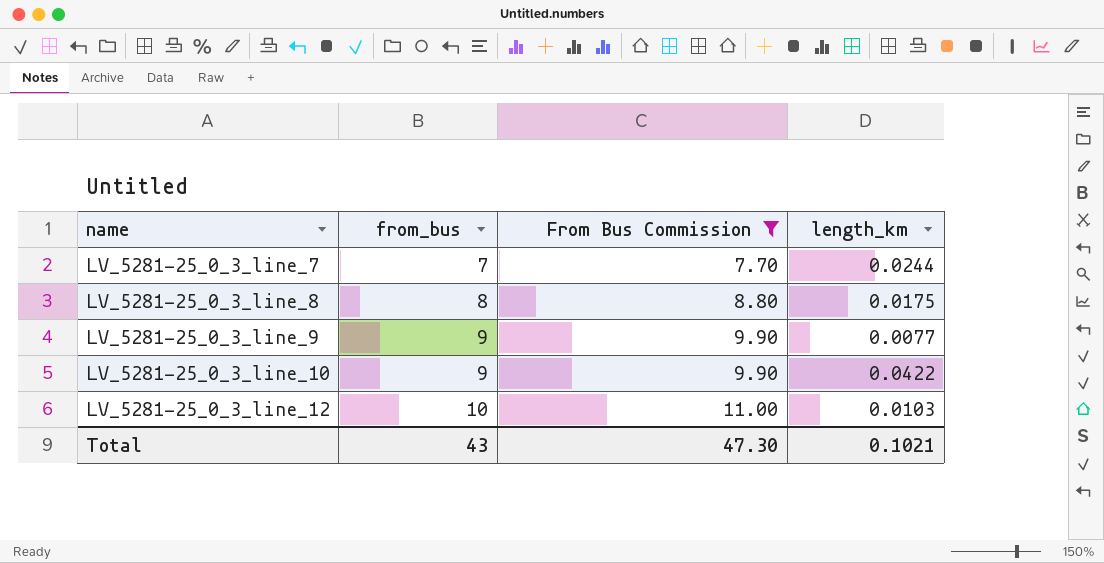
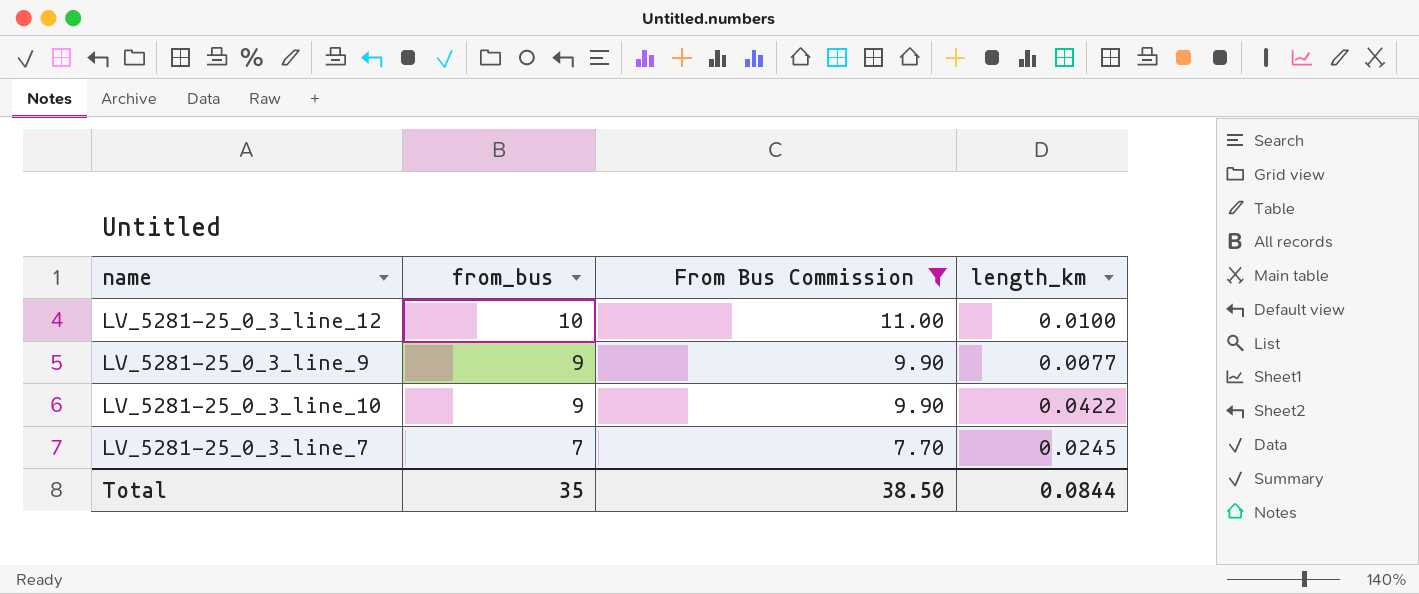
row order: name ascending -> from_bus descending
row LV_5281-25_0_3_line_8: 8 | 8.80 | 0.0175 -> none
LV_5281-25_0_3_line_12 | length_km: 0.0103 -> 0.0100
LV_5281-25_0_3_line_7 | length_km: 0.0244 -> 0.0245
Total | from_bus: 43 -> 35
Total | From Bus Commission: 47.30 -> 38.50
Total | length_km: 0.1021 -> 0.0844

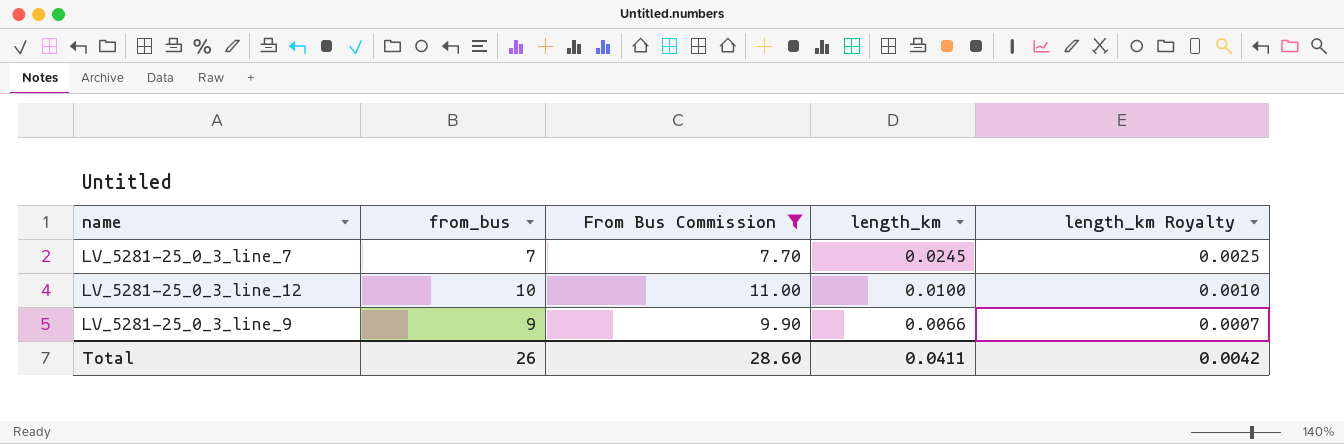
row order: from_bus descending -> length_km descending
column length_km Royalty | formula: none -> [length_km] * 0.1
row LV_5281-25_0_3_line_10: 9 | 9.90 | 0.0422 -> none
LV_5281-25_0_3_line_9 | length_km: 0.0077 -> 0.0066
Total | from_bus: 35 -> 26
Total | From Bus Commission: 38.50 -> 28.60
Total | length_km: 0.0844 -> 0.0411

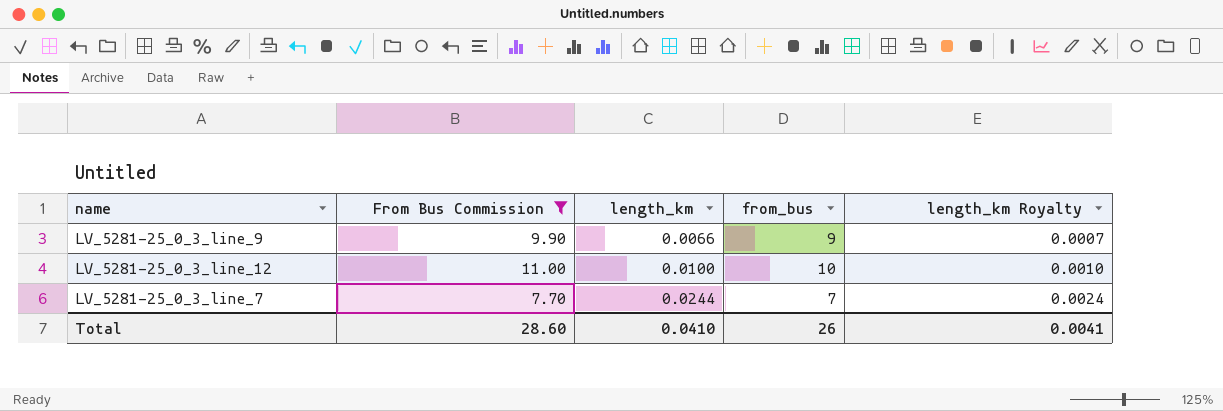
row order: length_km descending -> length_km ascending
column from_bus | position: 2 -> 4
LV_5281-25_0_3_line_7 | length_km: 0.0245 -> 0.0244
LV_5281-25_0_3_line_7 | length_km Royalty: 0.0025 -> 0.0024
Total | length_km: 0.0411 -> 0.0410
Total | length_km Royalty: 0.0042 -> 0.0041

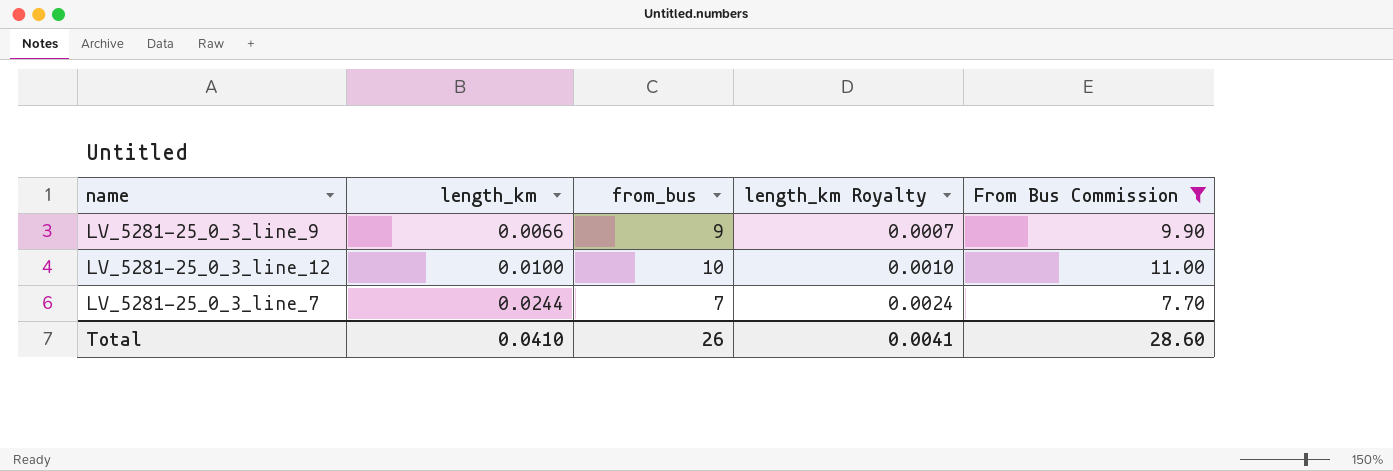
column From Bus Commission | position: 2 -> 5

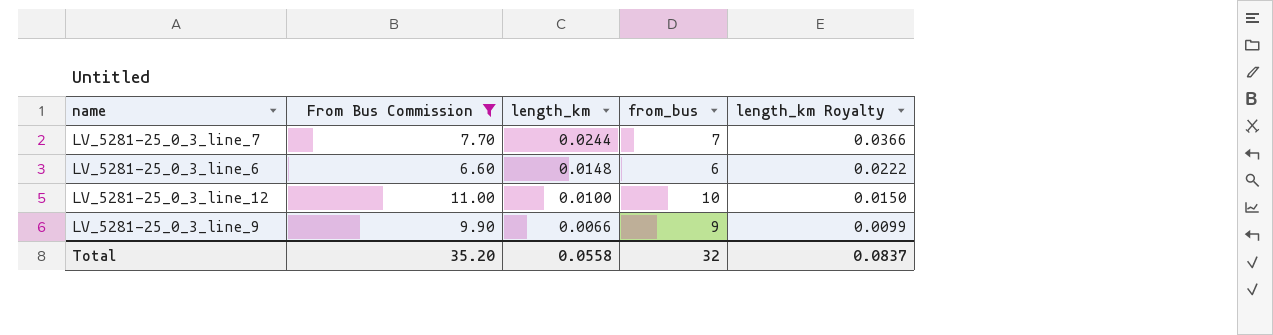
row order: length_km ascending -> length_km descending
column From Bus Commission | position: 5 -> 2
column length_km Royalty | formula: [length_km] * 0.1 -> [length_km] * 1.5
row LV_5281-25_0_3_line_6: none -> 6.60 | 0.0148 | 6 | 0.0222
Total | From Bus Commission: 28.60 -> 35.20
Total | length_km: 0.0410 -> 0.0558
Total | from_bus: 26 -> 32
Total | length_km Royalty: 0.0041 -> 0.0837

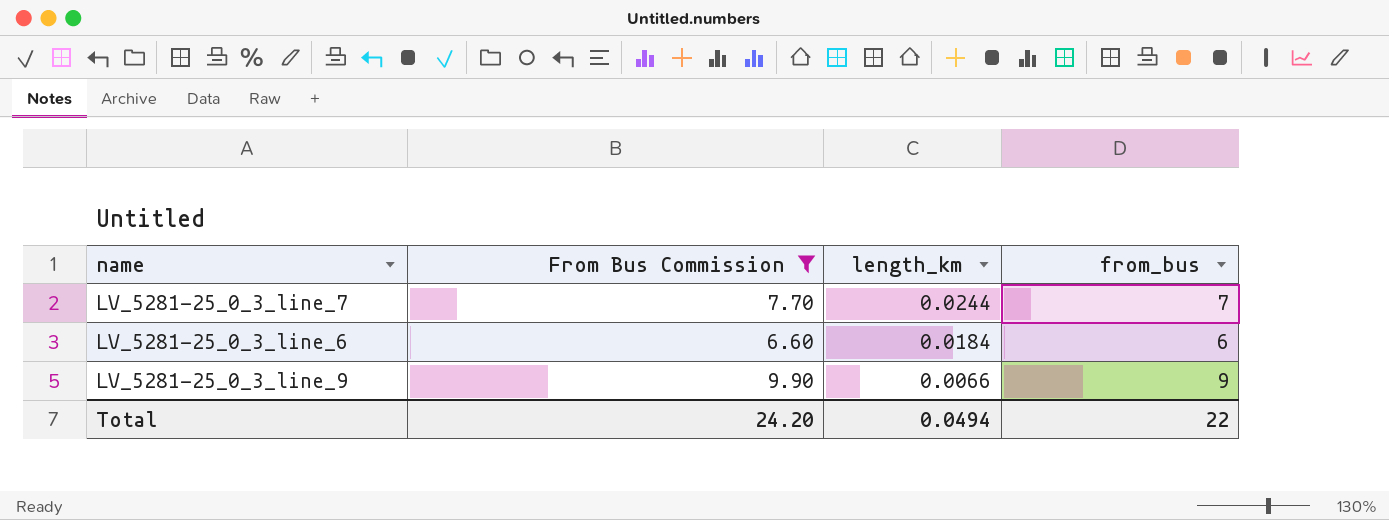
column length_km Royalty | formula: [length_km] * 1.5 -> none
row LV_5281-25_0_3_line_12: 11.00 | 0.0100 | 10 | 0.0150 -> none
LV_5281-25_0_3_line_6 | length_km: 0.0148 -> 0.0184
Total | From Bus Commission: 35.20 -> 24.20
Total | length_km: 0.0558 -> 0.0494
Total | from_bus: 32 -> 22

